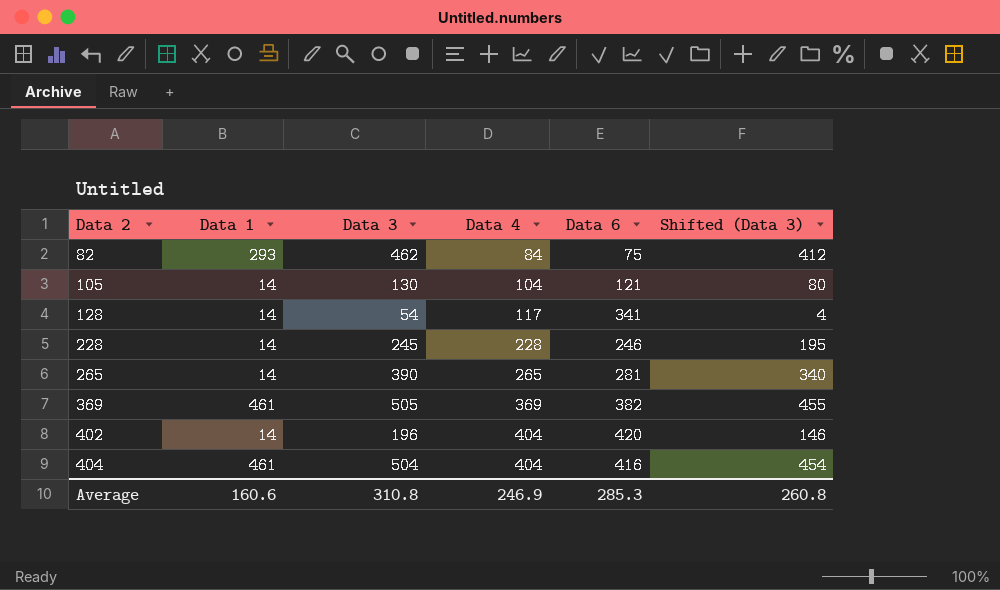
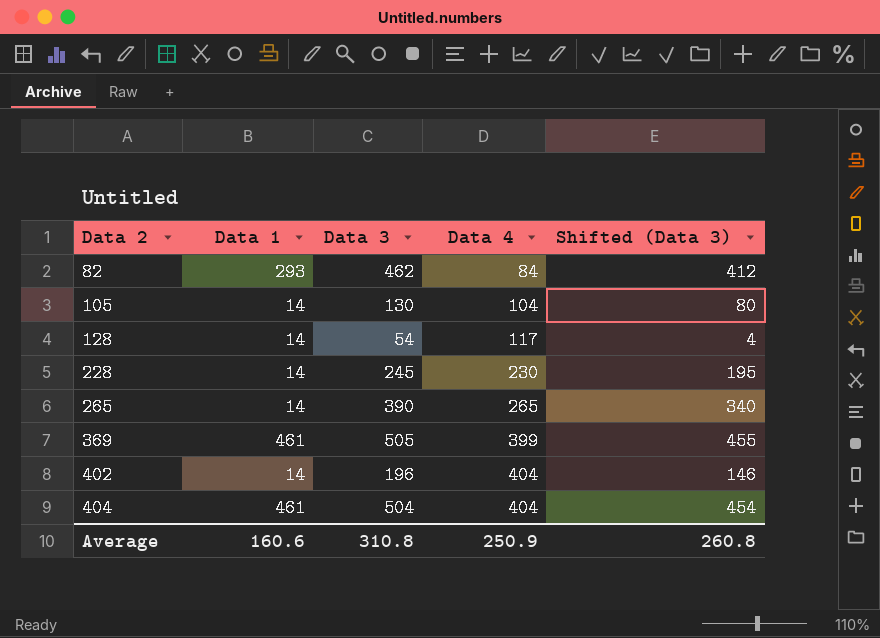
column Data 6 | position: 5 -> none
228 | Data 4: 228 -> 230
369 | Data 4: 369 -> 399
Average | Data 4: 246.9 -> 250.9

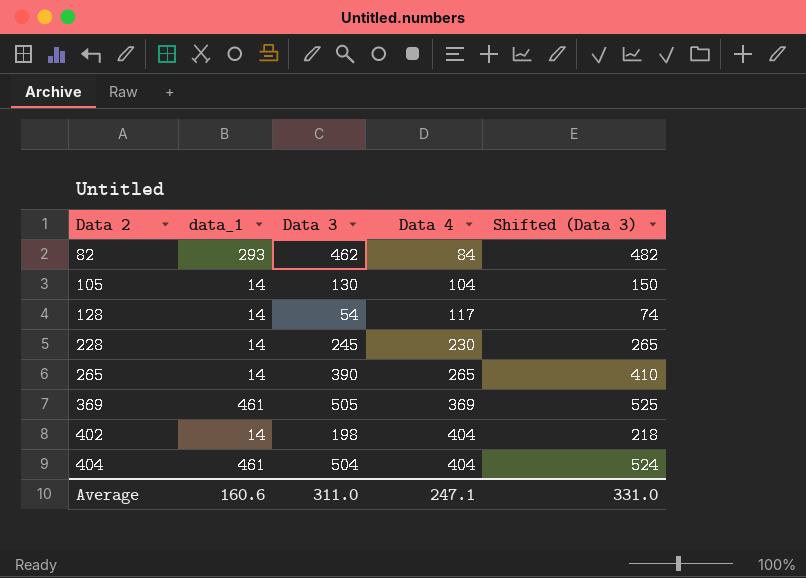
column name: Data 1 -> data_1
column Shifted (Data 3) | formula: [Data 3] - 50 -> [Data 3] + 20
369 | Data 4: 399 -> 369
402 | Data 3: 196 -> 198
Average | Data 3: 310.8 -> 311.0
Average | Data 4: 250.9 -> 247.1
Average | Shifted (Data 3): 260.8 -> 331.0

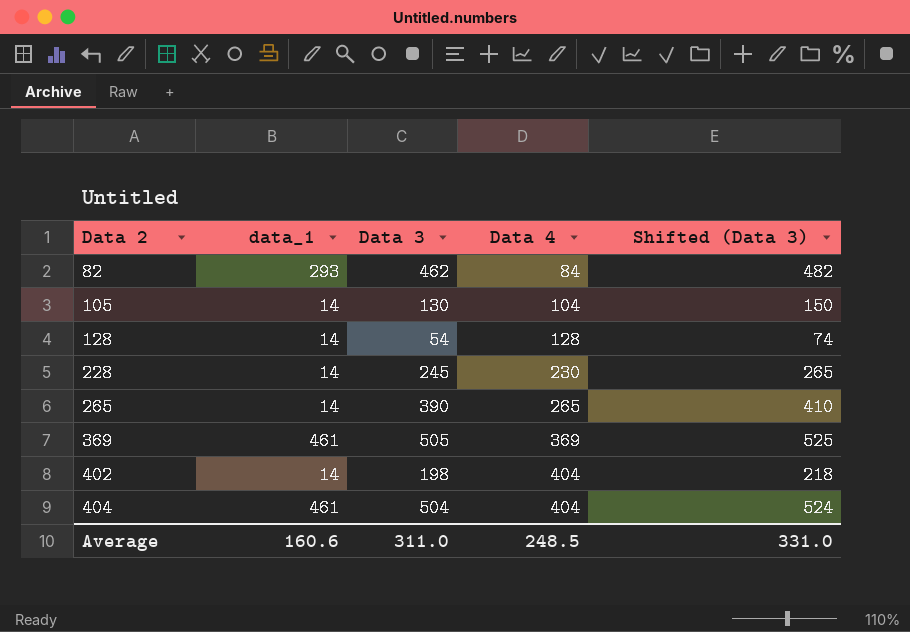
128 | Data 4: 117 -> 128
Average | Data 4: 247.1 -> 248.5

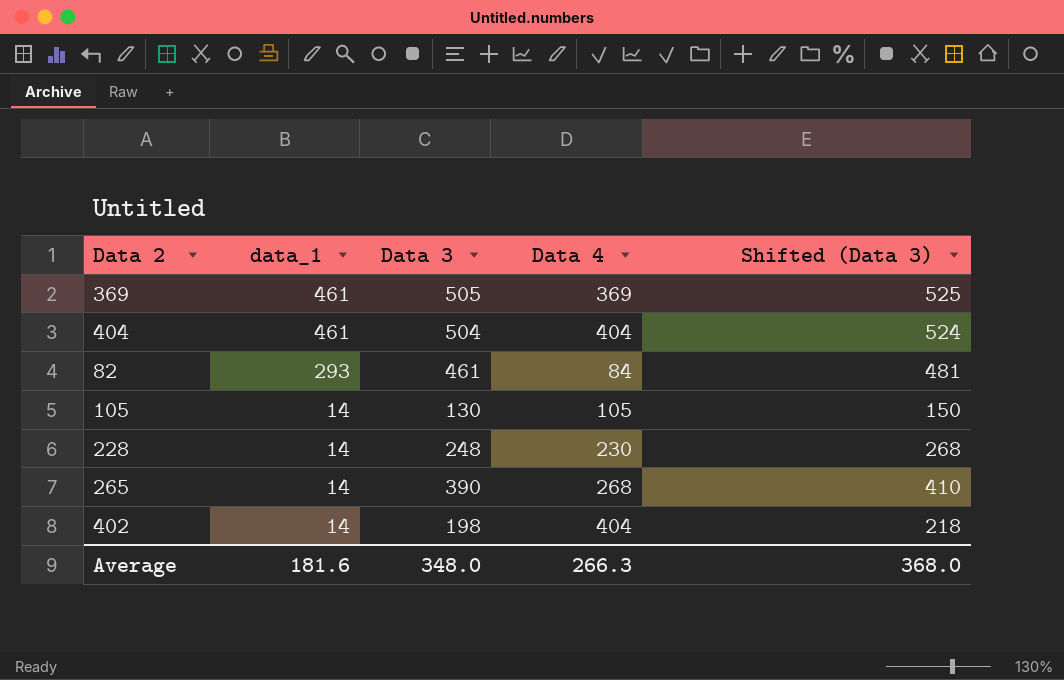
row order: Data 2 ascending -> data_1 descending
row 128: 14 | 54 | 128 | 74 -> none
82 | Data 3: 462 -> 461
82 | Shifted (Data 3): 482 -> 481
105 | Data 4: 104 -> 105
228 | Data 3: 245 -> 248
228 | Shifted (Data 3): 265 -> 268
265 | Data 4: 265 -> 268
Average | data_1: 160.6 -> 181.6
Average | Data 3: 311.0 -> 348.0
Average | Data 4: 248.5 -> 266.3
Average | Shifted (Data 3): 331.0 -> 368.0

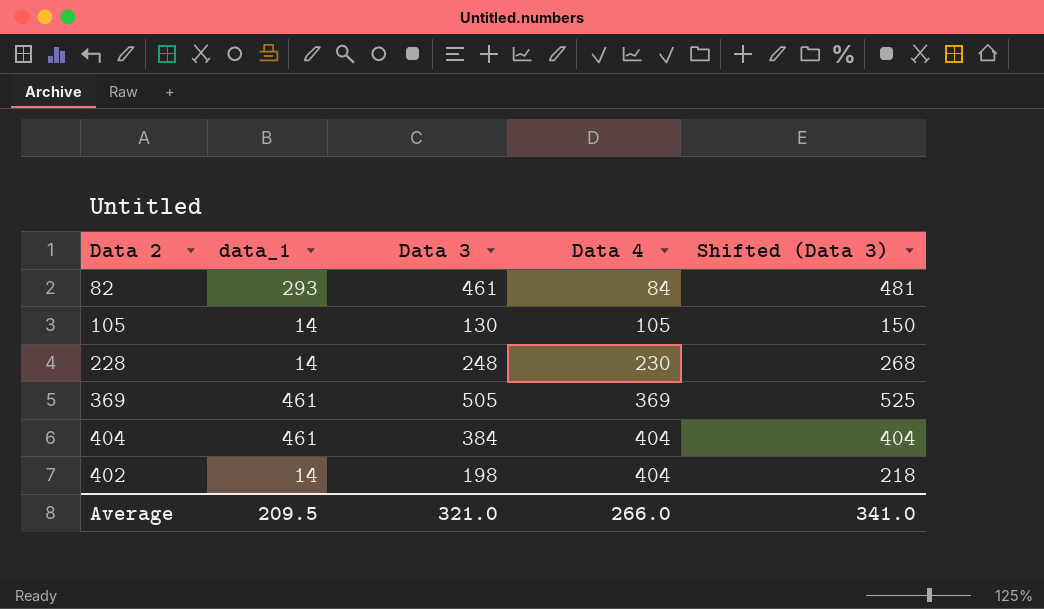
row order: data_1 descending -> Data 4 ascending
row 265: 14 | 390 | 268 | 410 -> none
404 | Data 3: 504 -> 384
404 | Shifted (Data 3): 524 -> 404
Average | data_1: 181.6 -> 209.5
Average | Data 3: 348.0 -> 321.0
Average | Data 4: 266.3 -> 266.0
Average | Shifted (Data 3): 368.0 -> 341.0

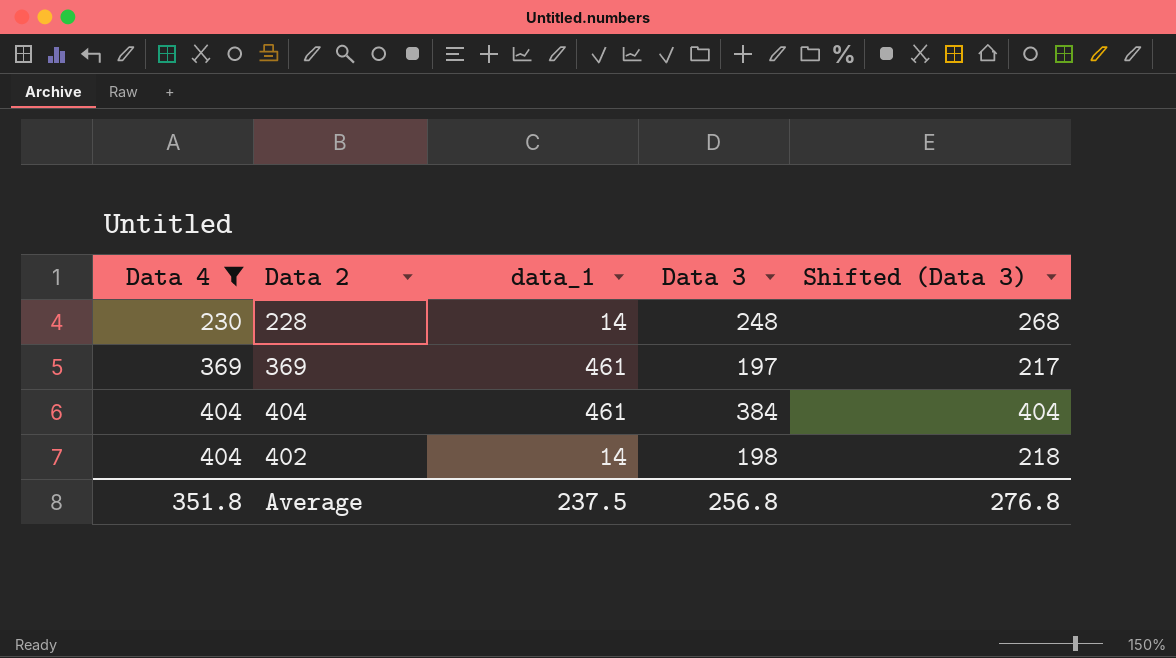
filter: none -> Data 4 >= 230
column Data 4 | position: 4 -> 1
369 | Data 3: 505 -> 197
369 | Shifted (Data 3): 525 -> 217
Average | Data 4: 266.0 -> 351.8
Average | data_1: 209.5 -> 237.5
Average | Data 3: 321.0 -> 256.8
Average | Shifted (Data 3): 341.0 -> 276.8

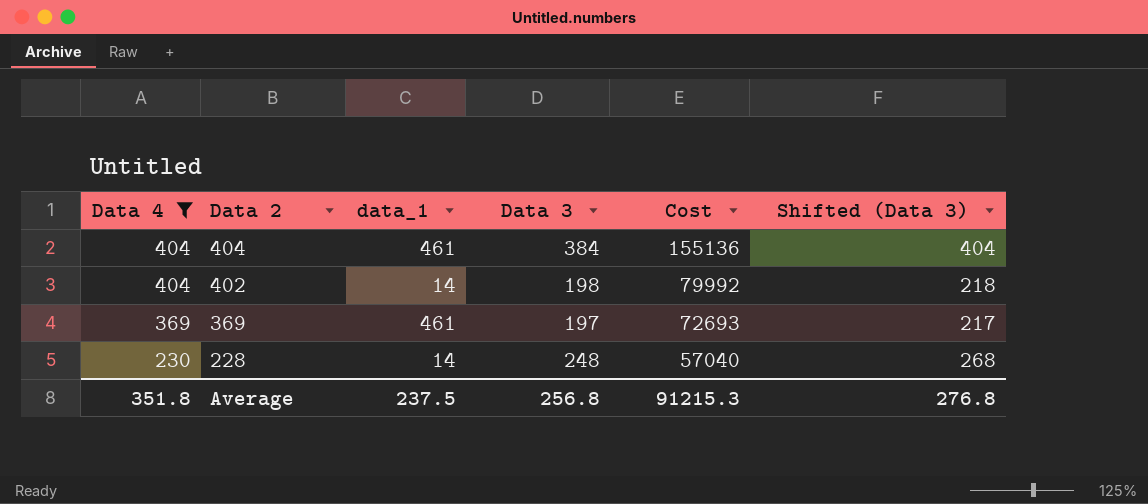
row order: Data 4 ascending -> Data 4 descending
column Cost | formula: none -> [Data 4] * [Data 3]

